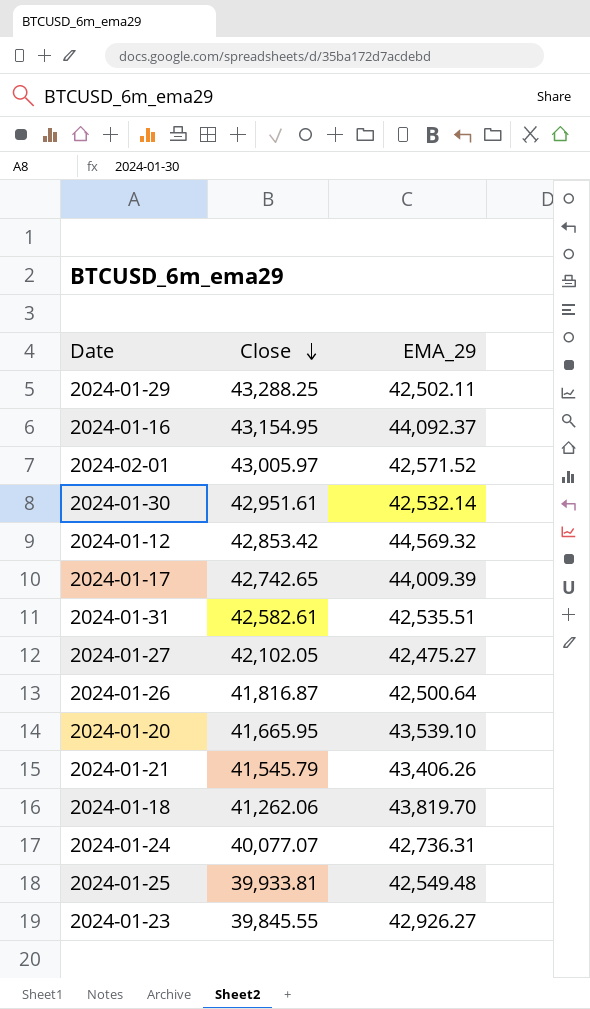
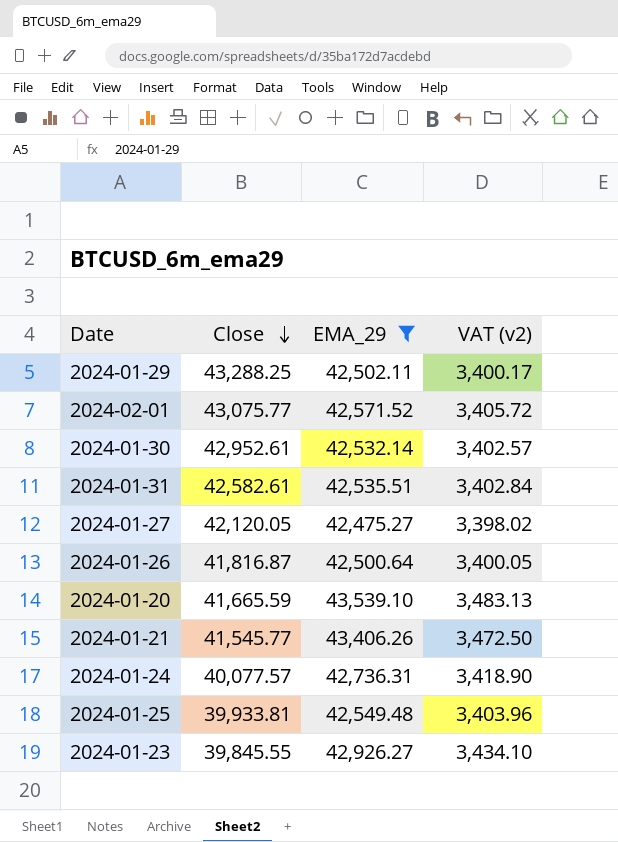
filter: none -> EMA_29 <= 43,539.10
column VAT (v2) | formula: none -> [EMA_29] * 0.08
2024-02-01 | Close: 43,005.97 -> 43,075.77
2024-01-30 | Close: 42,951.61 -> 42,952.61
2024-01-27 | Close: 42,102.05 -> 42,120.05
2024-01-20 | Close: 41,665.95 -> 41,665.59
2024-01-21 | Close: 41,545.79 -> 41,545.77
2024-01-24 | Close: 40,077.07 -> 40,077.57

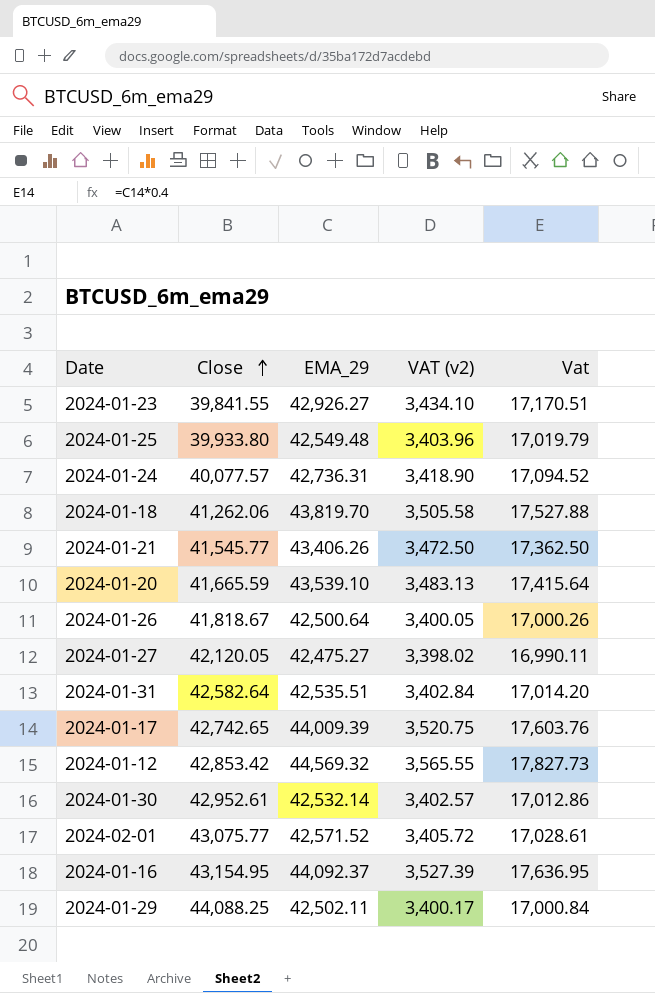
filter: EMA_29 <= 43,539.10 -> none
row order: Close descending -> Close ascending
column Vat | formula: none -> [EMA_29] * 0.4
2024-01-23 | Close: 39,845.55 -> 39,841.55
2024-01-25 | Close: 39,933.81 -> 39,933.80
2024-01-26 | Close: 41,816.87 -> 41,818.67
2024-01-31 | Close: 42,582.61 -> 42,582.64
2024-01-29 | Close: 43,288.25 -> 44,088.25

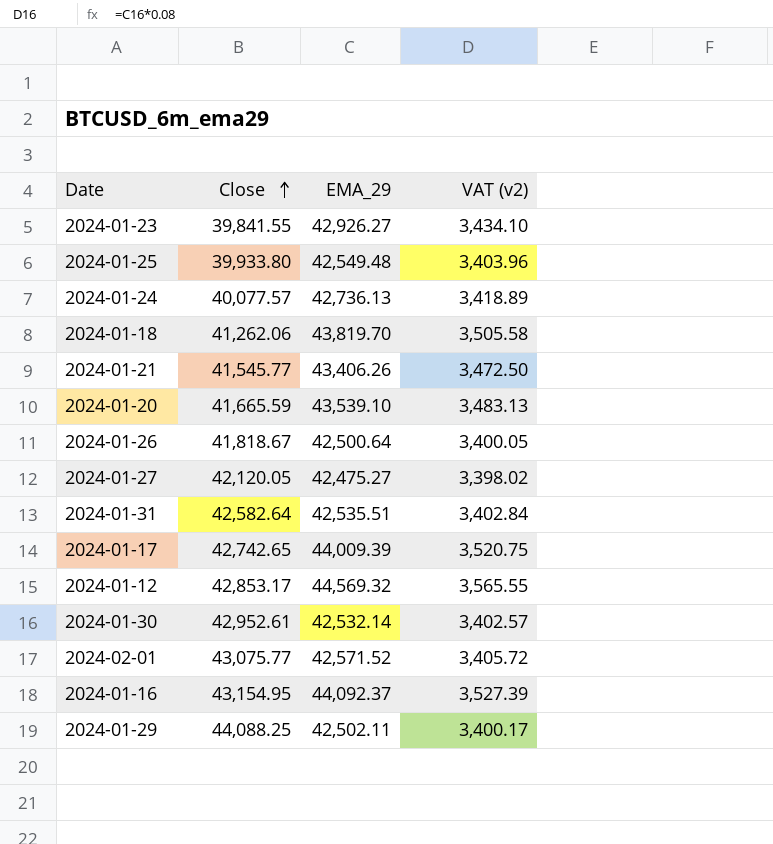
column Vat | formula: [EMA_29] * 0.4 -> none
2024-01-24 | EMA_29: 42,736.31 -> 42,736.13
2024-01-24 | VAT (v2): 3,418.90 -> 3,418.89
2024-01-12 | Close: 42,853.42 -> 42,853.17

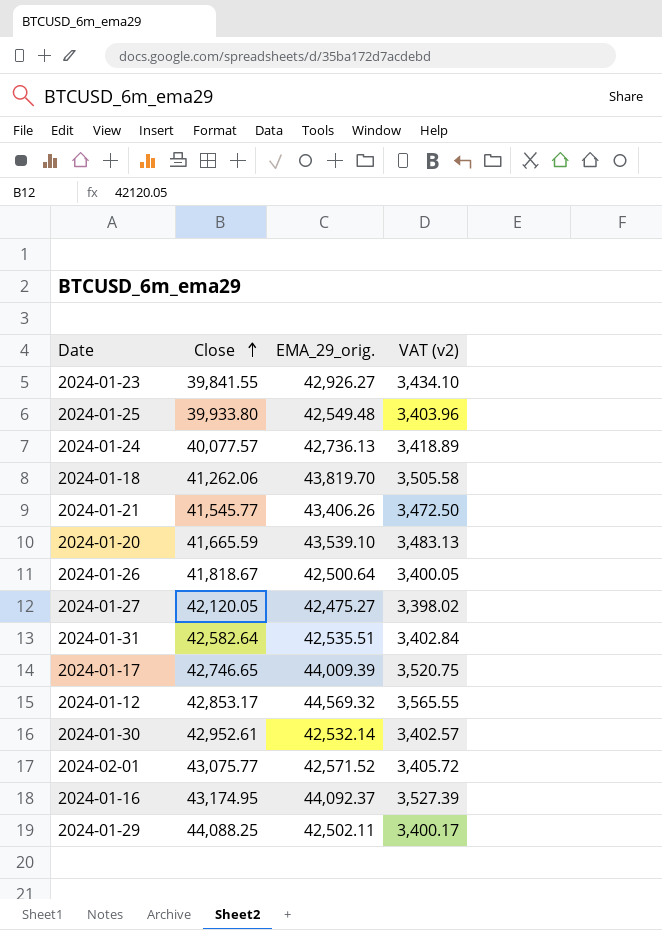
column name: EMA_29 -> EMA_29_orig.
2024-01-17 | Close: 42,742.65 -> 42,746.65
2024-01-16 | Close: 43,154.95 -> 43,174.95

